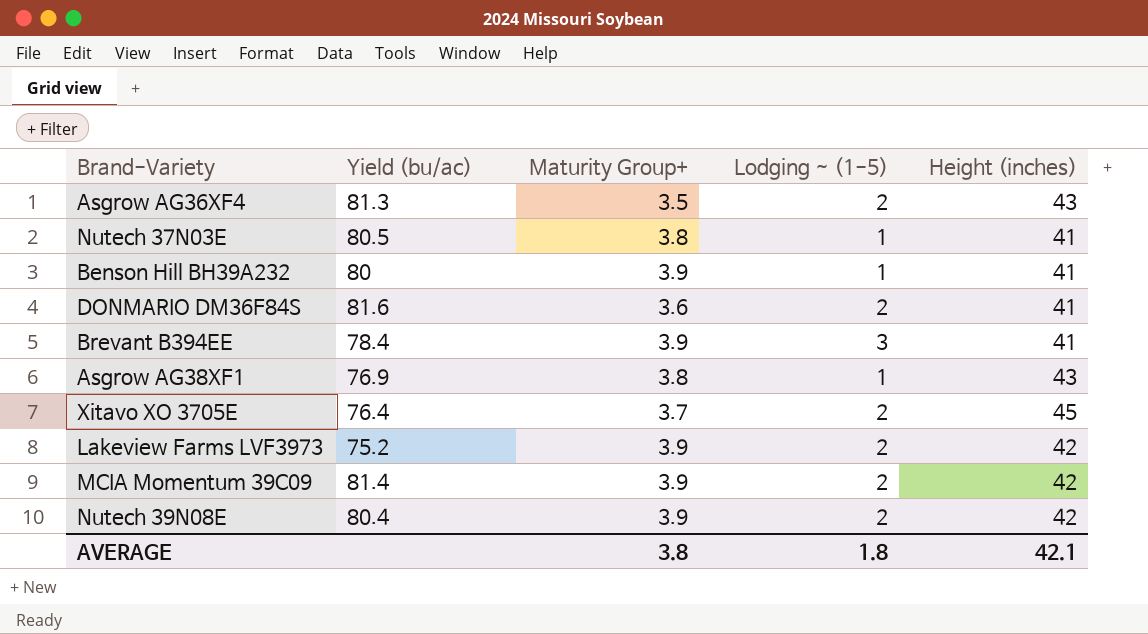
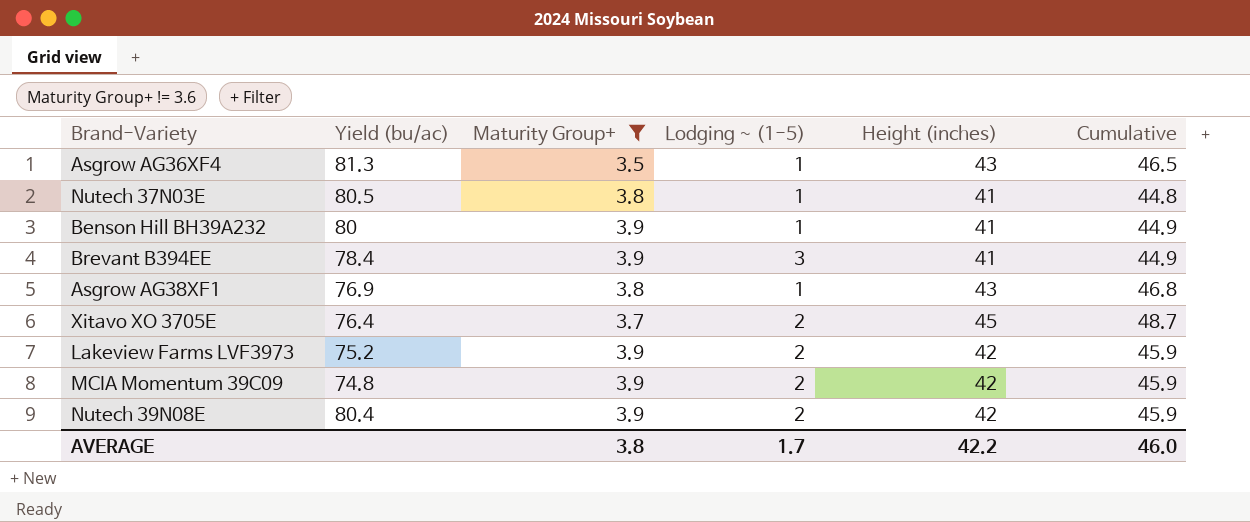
filter: none -> Maturity Group+ != 3.6
column Cumulative | formula: none -> [Maturity Group+] + [Height (inches)]
Asgrow AG36XF4 | Lodging ~ (1-5): 2 -> 1
MCIA Momentum 39C09 | Yield (bu/ac): 81.4 -> 74.8
AVERAGE | Lodging ~ (1-5): 1.8 -> 1.7
AVERAGE | Height (inches): 42.1 -> 42.2

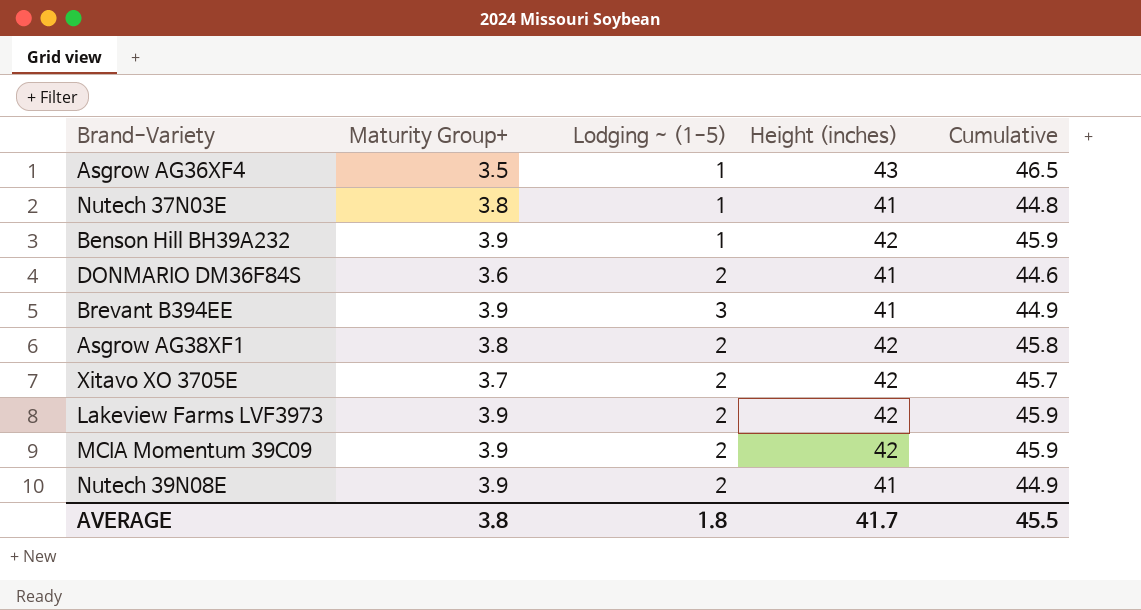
filter: Maturity Group+ != 3.6 -> none
column Yield (bu/ac) | position: 2 -> none
Benson Hill BH39A232 | Height (inches): 41 -> 42
Benson Hill BH39A232 | Cumulative: 44.9 -> 45.9
Asgrow AG38XF1 | Lodging ~ (1-5): 1 -> 2
Asgrow AG38XF1 | Height (inches): 43 -> 42
Asgrow AG38XF1 | Cumulative: 46.8 -> 45.8
Xitavo XO 3705E | Height (inches): 45 -> 42
Xitavo XO 3705E | Cumulative: 48.7 -> 45.7
Nutech 39N08E | Height (inches): 42 -> 41
Nutech 39N08E | Cumulative: 45.9 -> 44.9
AVERAGE | Lodging ~ (1-5): 1.7 -> 1.8
AVERAGE | Height (inches): 42.2 -> 41.7
AVERAGE | Cumulative: 46.0 -> 45.5

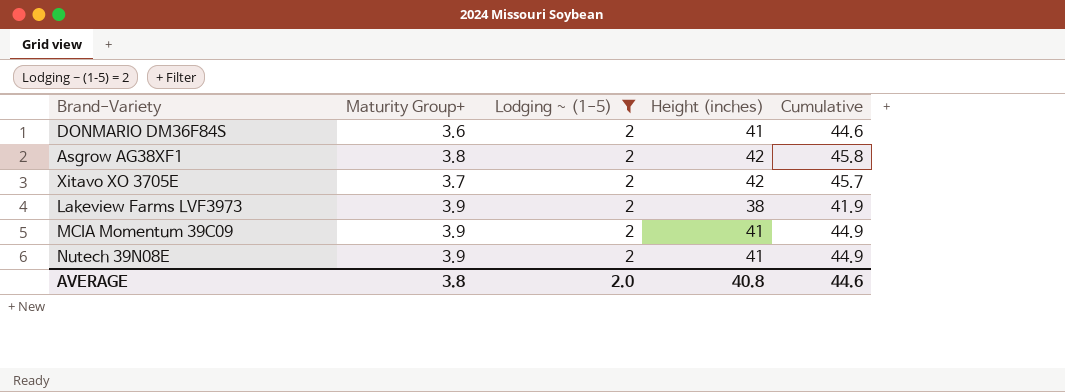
filter: none -> Lodging ~ (1-5) = 2
Lakeview Farms LVF3973 | Height (inches): 42 -> 38
Lakeview Farms LVF3973 | Cumulative: 45.9 -> 41.9
MCIA Momentum 39C09 | Height (inches): 42 -> 41
MCIA Momentum 39C09 | Cumulative: 45.9 -> 44.9
AVERAGE | Lodging ~ (1-5): 1.8 -> 2.0
AVERAGE | Height (inches): 41.7 -> 40.8
AVERAGE | Cumulative: 45.5 -> 44.6

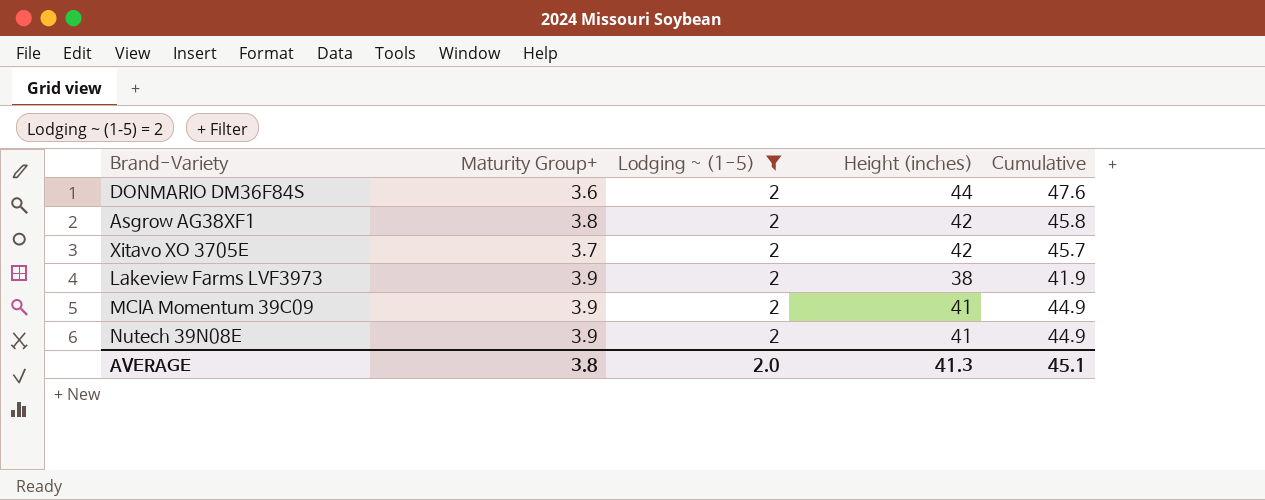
DONMARIO DM36F84S | Height (inches): 41 -> 44
DONMARIO DM36F84S | Cumulative: 44.6 -> 47.6
AVERAGE | Height (inches): 40.8 -> 41.3
AVERAGE | Cumulative: 44.6 -> 45.1

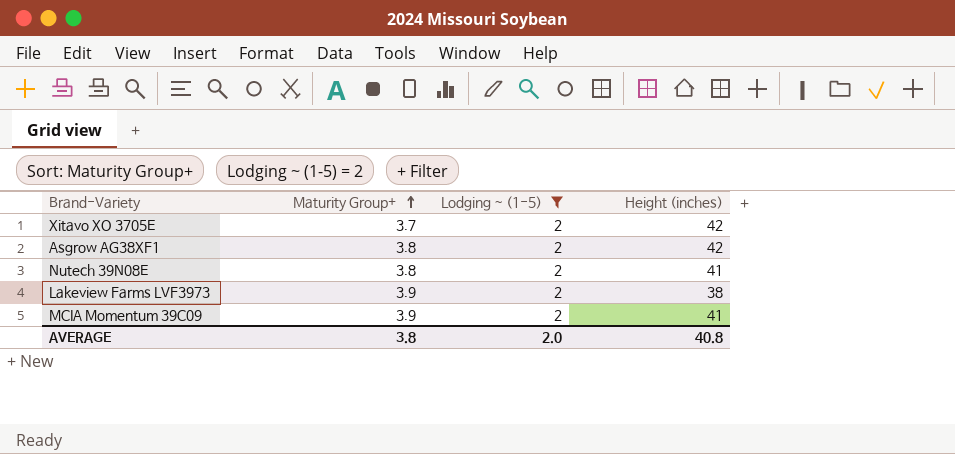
row order: none -> Maturity Group+ ascending
column Cumulative | formula: [Maturity Group+] + [Height (inches)] -> none
row DONMARIO DM36F84S: 3.6 | 2 | 44 | 47.6 -> none
Nutech 39N08E | Maturity Group+: 3.9 -> 3.8
AVERAGE | Height (inches): 41.3 -> 40.8

